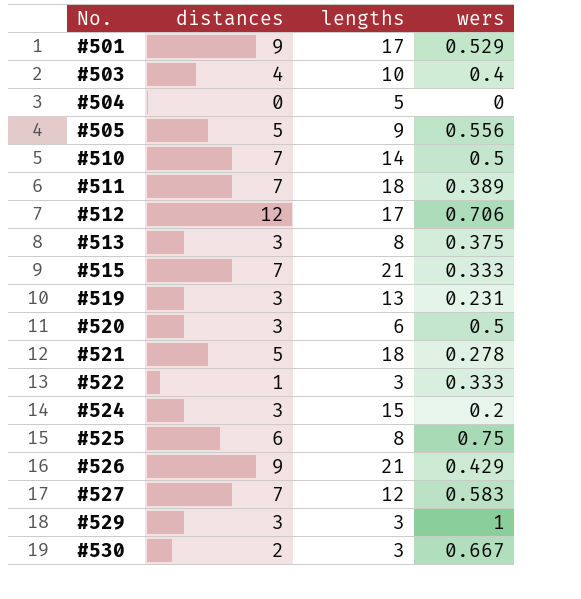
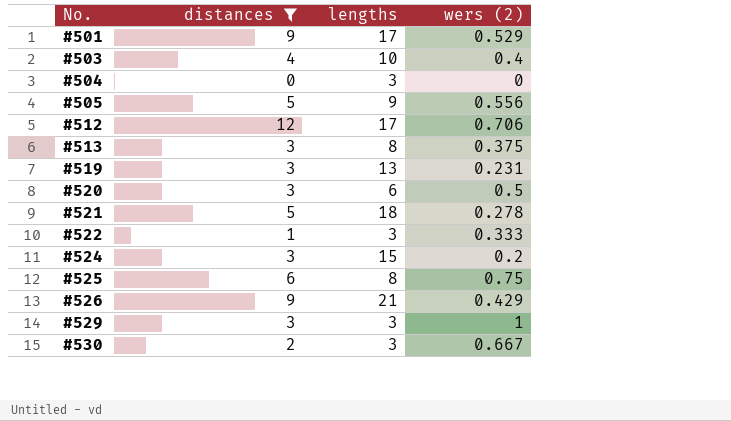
filter: none -> distances != 7
column name: wers -> wers (2)
#504 | lengths: 5 -> 3

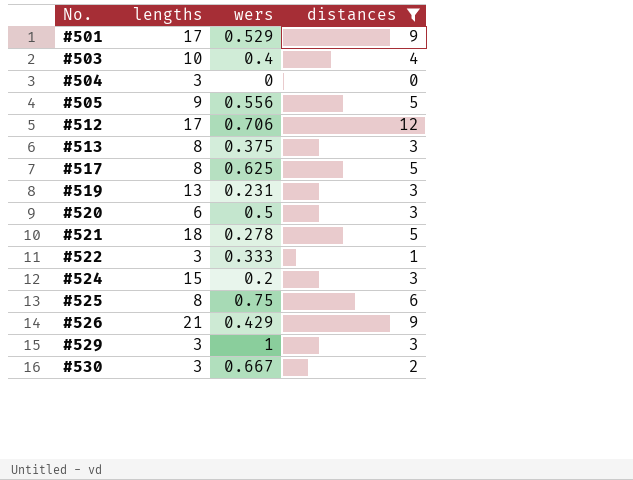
column name: wers (2) -> wers
column distances | position: 2 -> 4
row #517: none -> 8 | 0.625 | 5

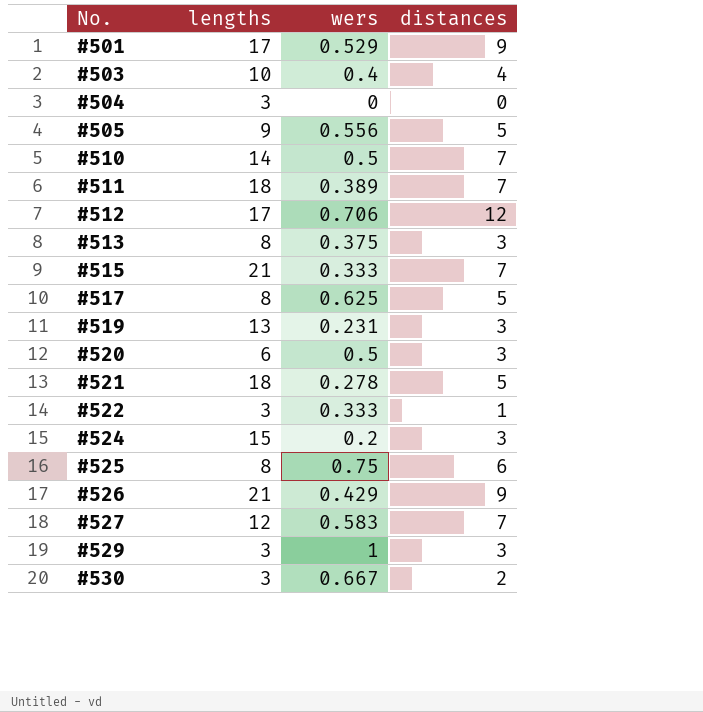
filter: distances != 7 -> none

